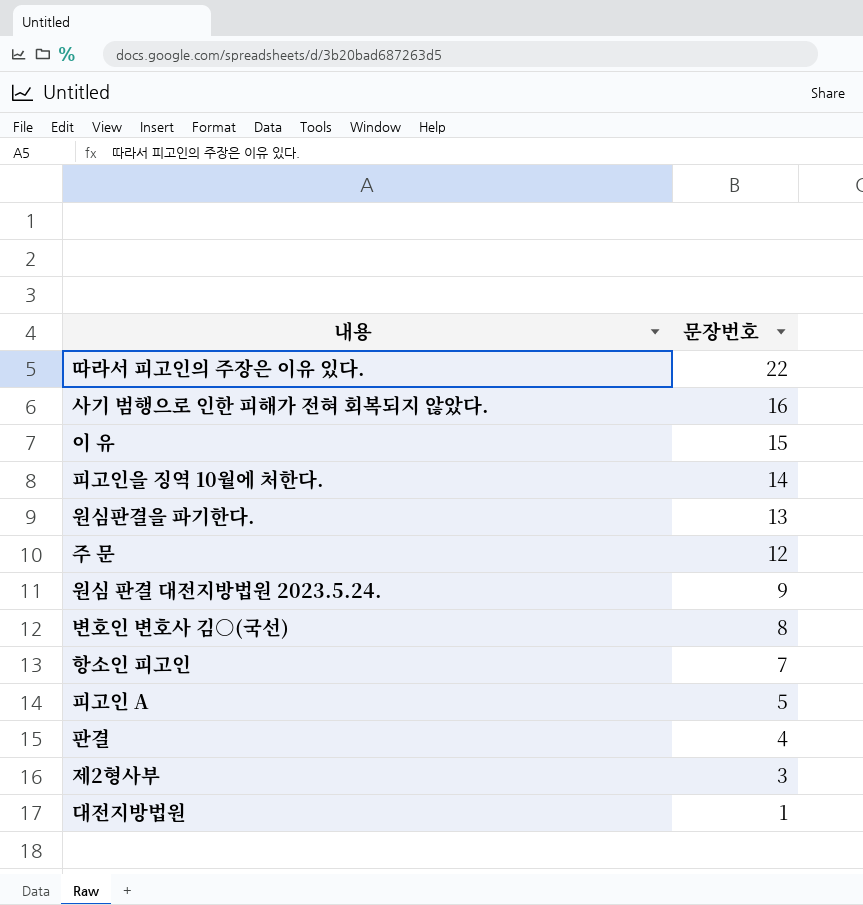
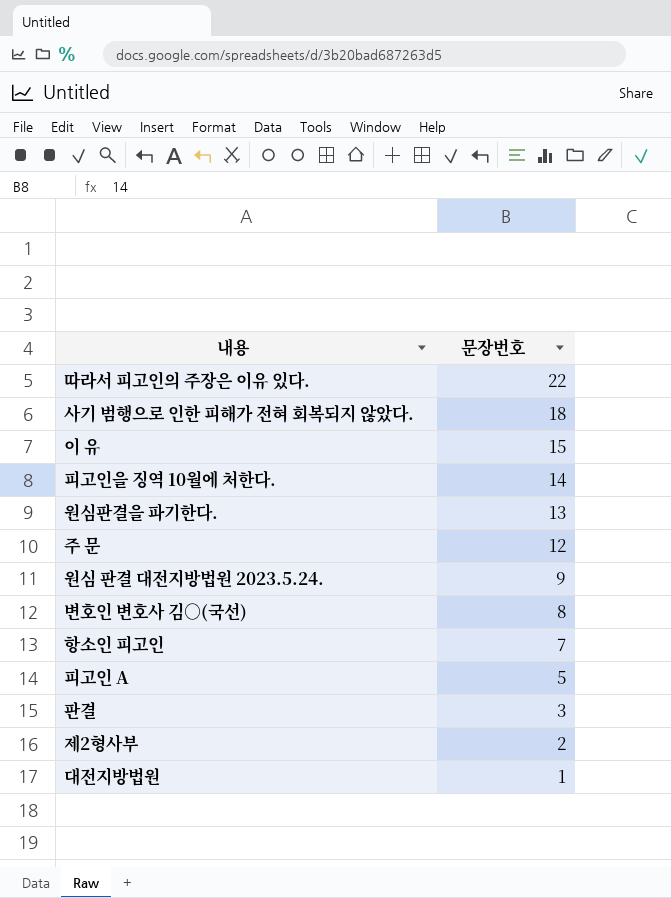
사기 범행으로 인한 피해가 전혀 회복되지 않았다. | 문장번호: 16 -> 18
판결 | 문장번호: 4 -> 3
제2형사부 | 문장번호: 3 -> 2

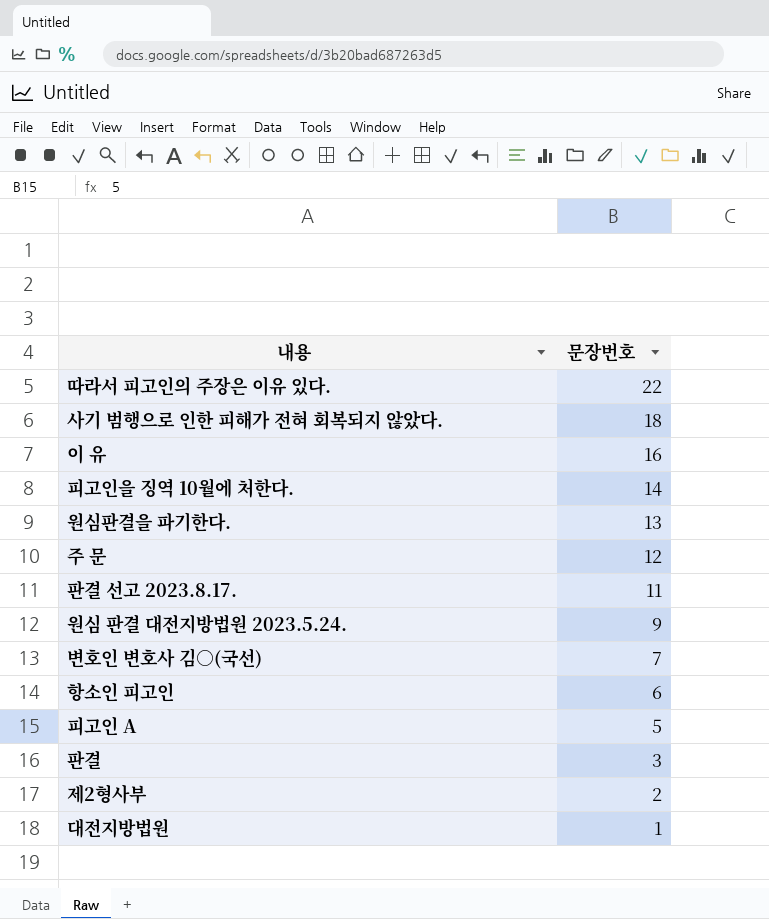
이 유 | 문장번호: 15 -> 16
row 판결 선고 2023.8.17.: none -> 11
변호인 변호사 김○(국선) | 문장번호: 8 -> 7
항소인 피고인 | 문장번호: 7 -> 6

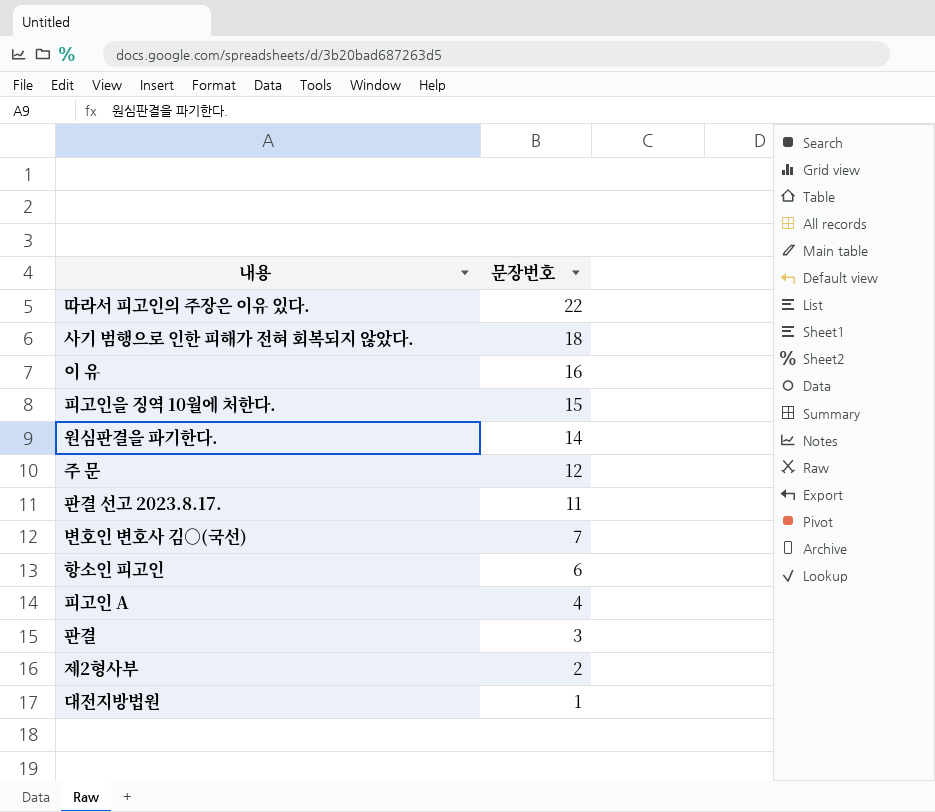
row 원심 판결 대전지방법원 2023.5.24.: 9 -> none
피고인을 징역 10월에 처한다. | 문장번호: 14 -> 15
원심판결을 파기한다. | 문장번호: 13 -> 14
피고인 A | 문장번호: 5 -> 4

